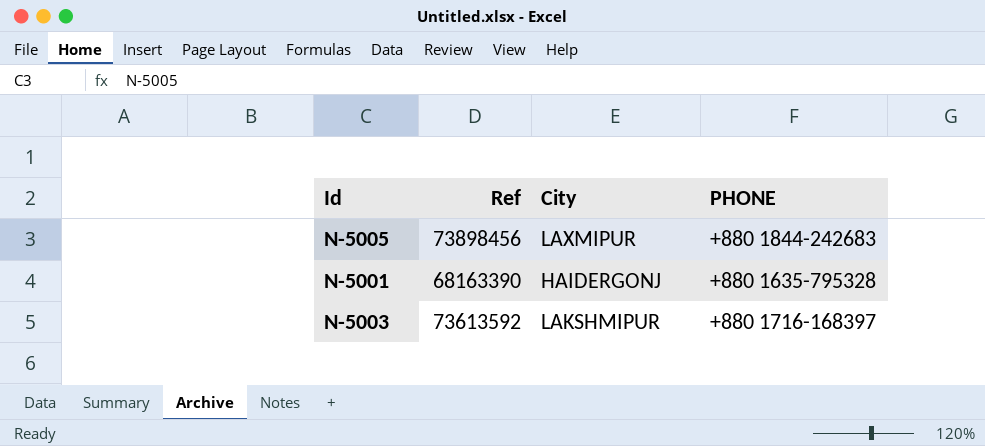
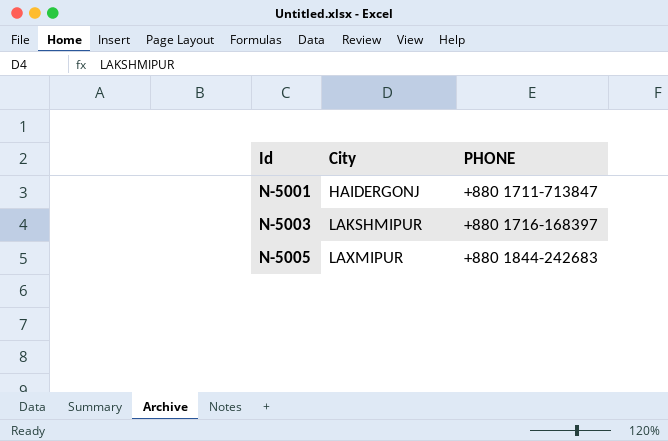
row order: none -> Id ascending
column Ref | position: 2 -> none
N-5001 | PHONE: +880 1635-795328 -> +880 1711-713847

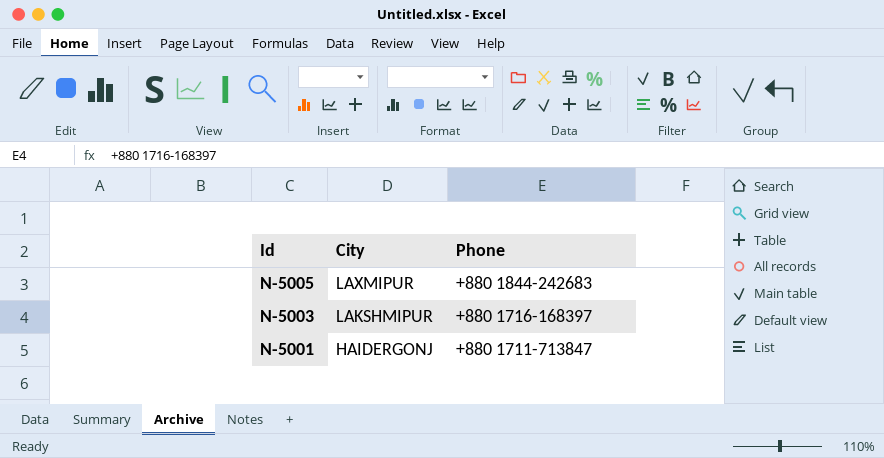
row order: Id ascending -> Id descending
column name: PHONE -> Phone

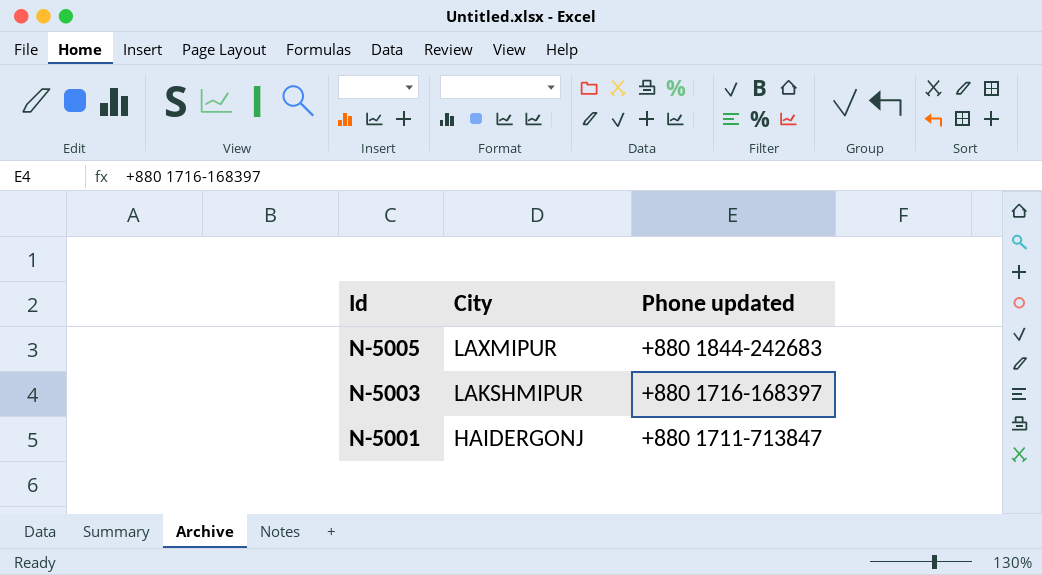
column name: Phone -> Phone updated

